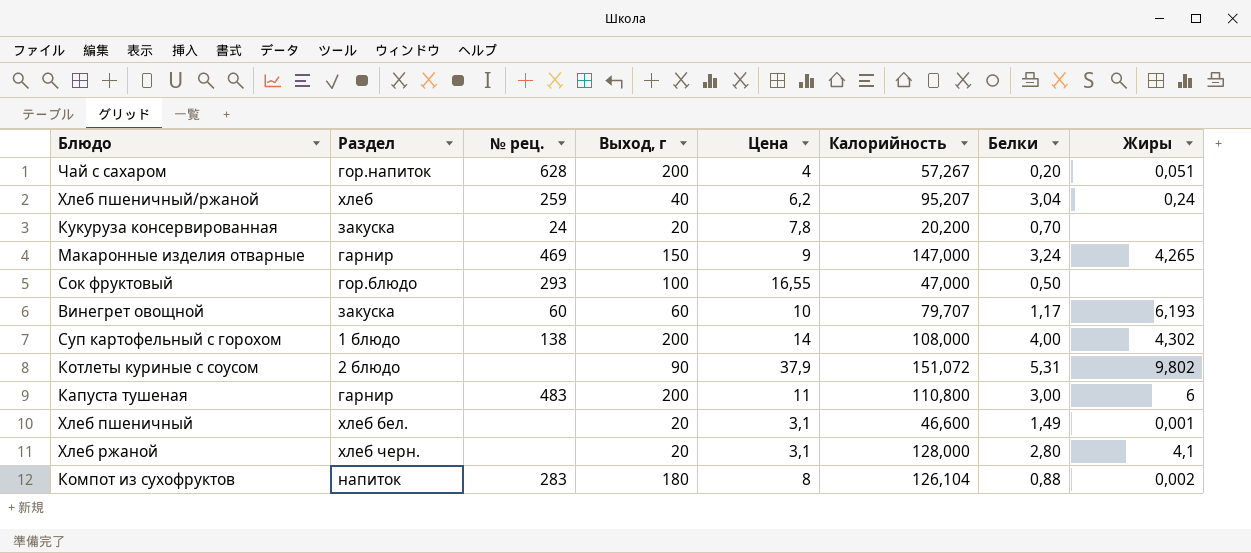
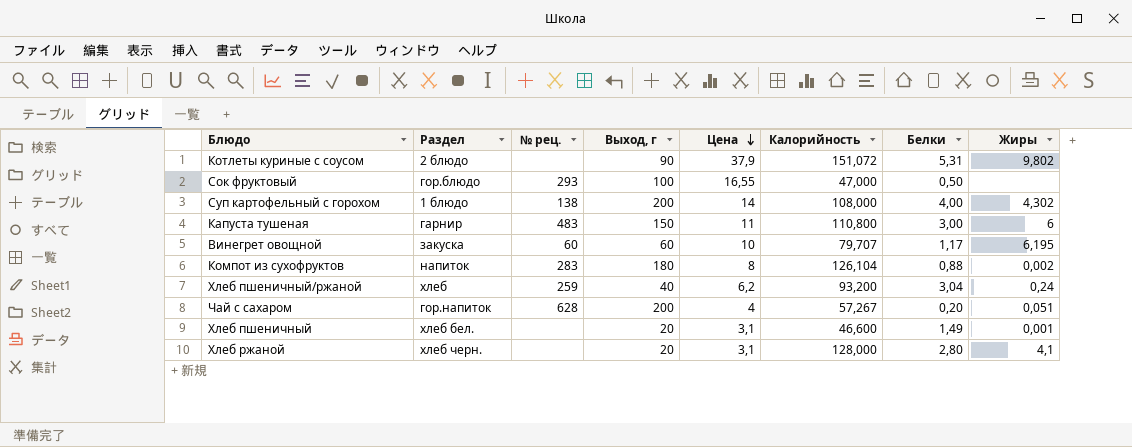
row order: none -> Цена descending
row Кукуруза консервированная: закуска | 24 | 20 | 7,8 | 20,200 | 0,70 | none -> none
row Макаронные изделия отварные: гарнир | 469 | 150 | 9 | 147,000 | 3,24 | 4,265 -> none
Капуста тушеная | Выход, г: 200 -> 150
Винегрет овощной | Жиры: 6,193 -> 6,195
Хлеб пшеничный/ржаной | Калорийность: 95,207 -> 93,200

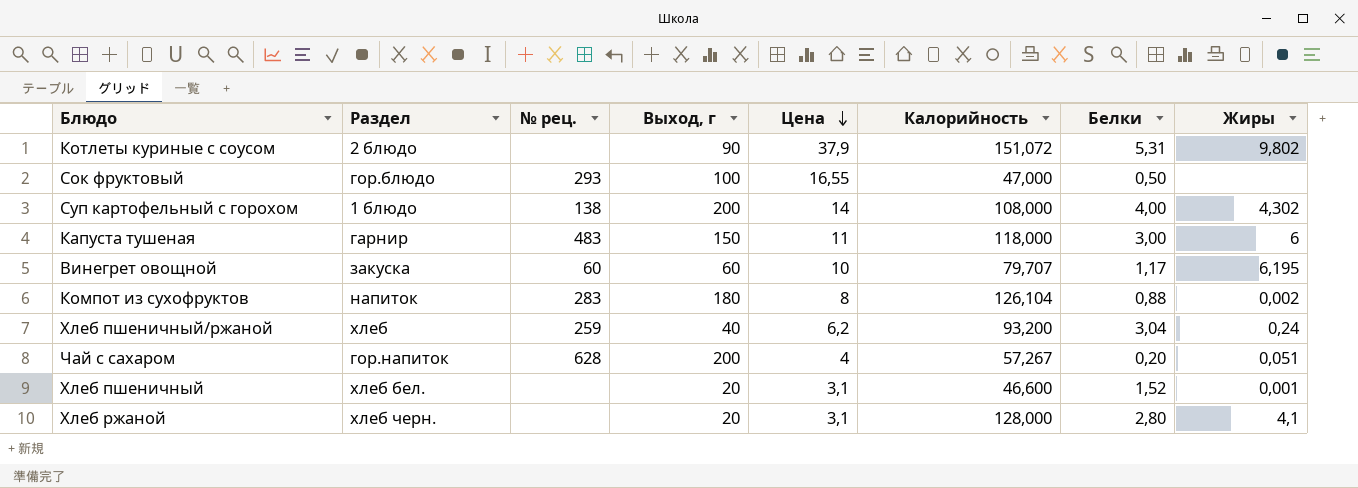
Капуста тушеная | Калорийность: 110,800 -> 118,000
Хлеб пшеничный | Белки: 1,49 -> 1,52

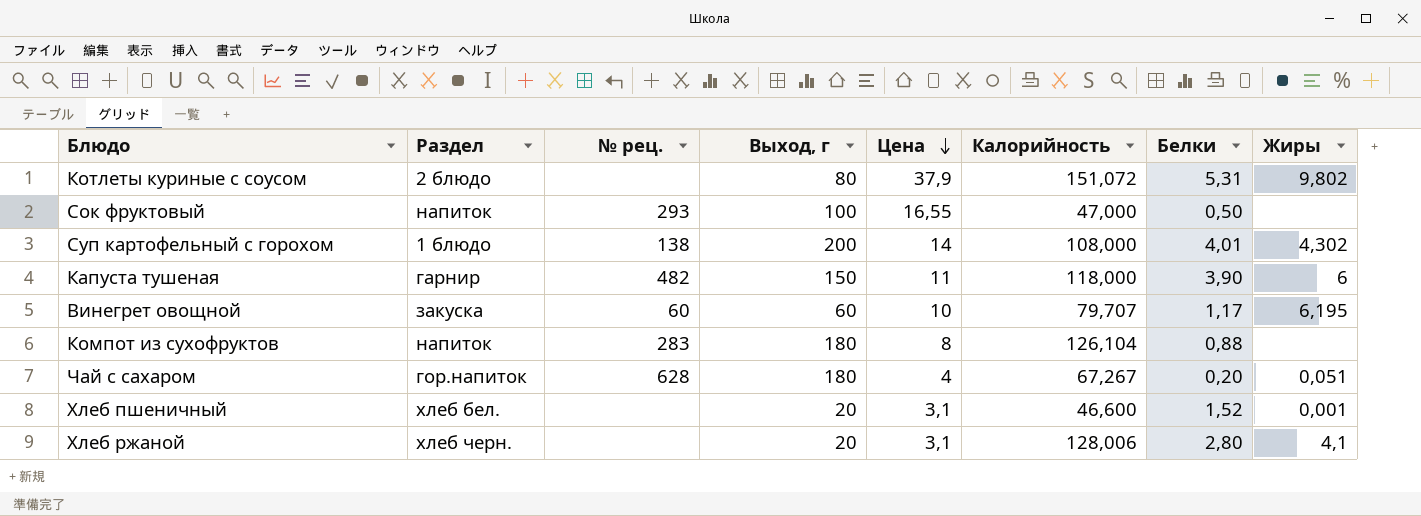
row Хлеб пшеничный/ржаной: хлеб | 259 | 40 | 6,2 | 93,200 | 3,04 | 0,24 -> none
Котлеты куриные с соусом | Выход, г: 90 -> 80
Сок фруктовый | Раздел: гор.блюдо -> напиток
Суп картофельный с горохом | Белки: 4,00 -> 4,01
Капуста тушеная | № рец.: 483 -> 482
Капуста тушеная | Белки: 3,00 -> 3,90
Компот из сухофруктов | Жиры: 0,002 -> none
Чай с сахаром | Выход, г: 200 -> 180
Чай с сахаром | Калорийность: 57,267 -> 67,267
Хлеб ржаной | Калорийность: 128,000 -> 128,006

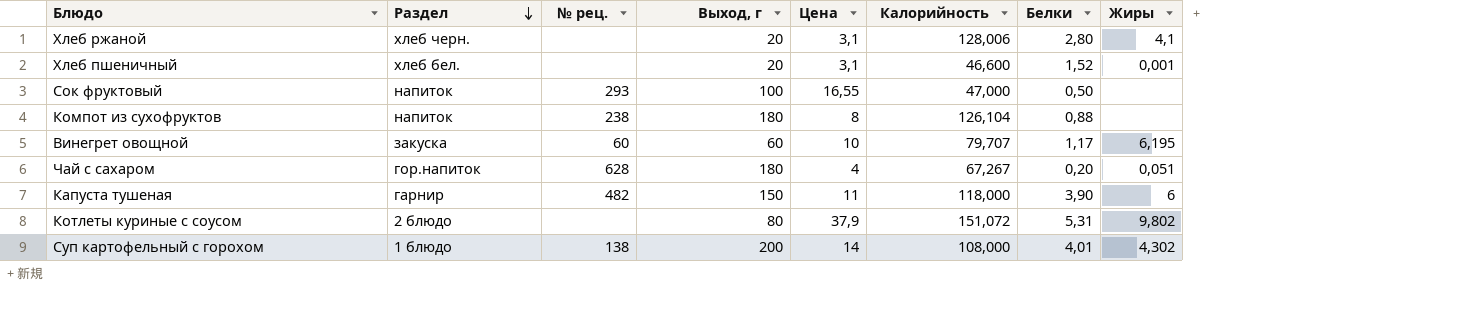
row order: Цена descending -> Раздел descending
Компот из сухофруктов | № рец.: 283 -> 238

